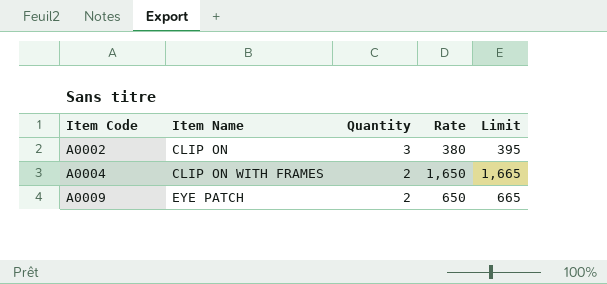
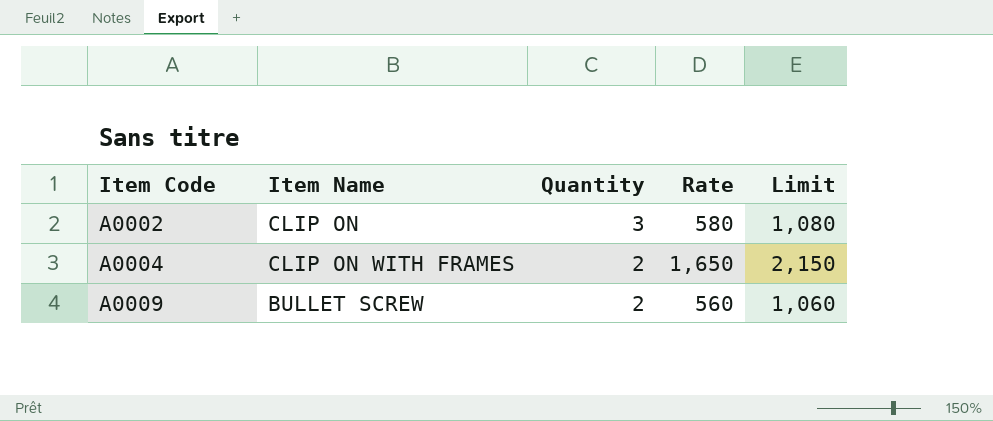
column Limit | formula: [Rate] + 15 -> [Rate] + 500
A0002 | Rate: 380 -> 580
A0009 | Item Name: EYE PATCH -> BULLET SCREW
A0009 | Rate: 650 -> 560

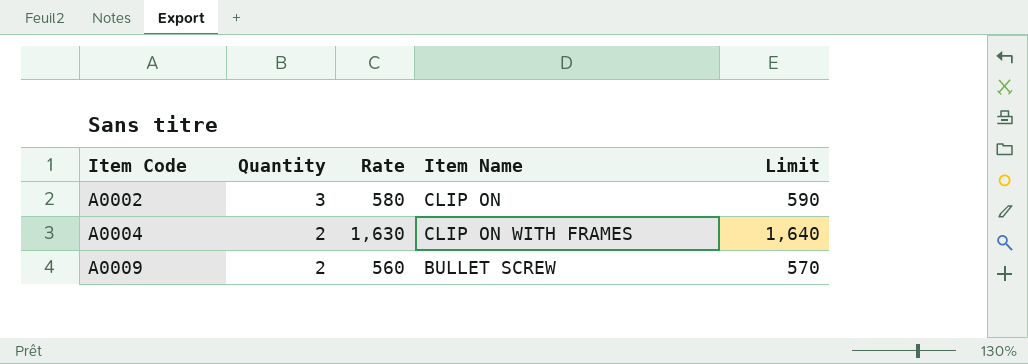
column Item Name | position: 2 -> 4
column Limit | formula: [Rate] + 500 -> [Rate] + 10
A0004 | Rate: 1,650 -> 1,630

